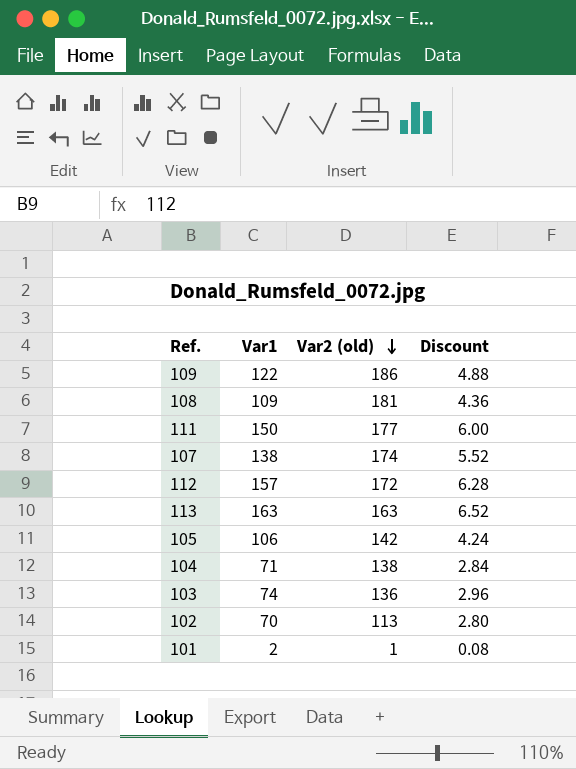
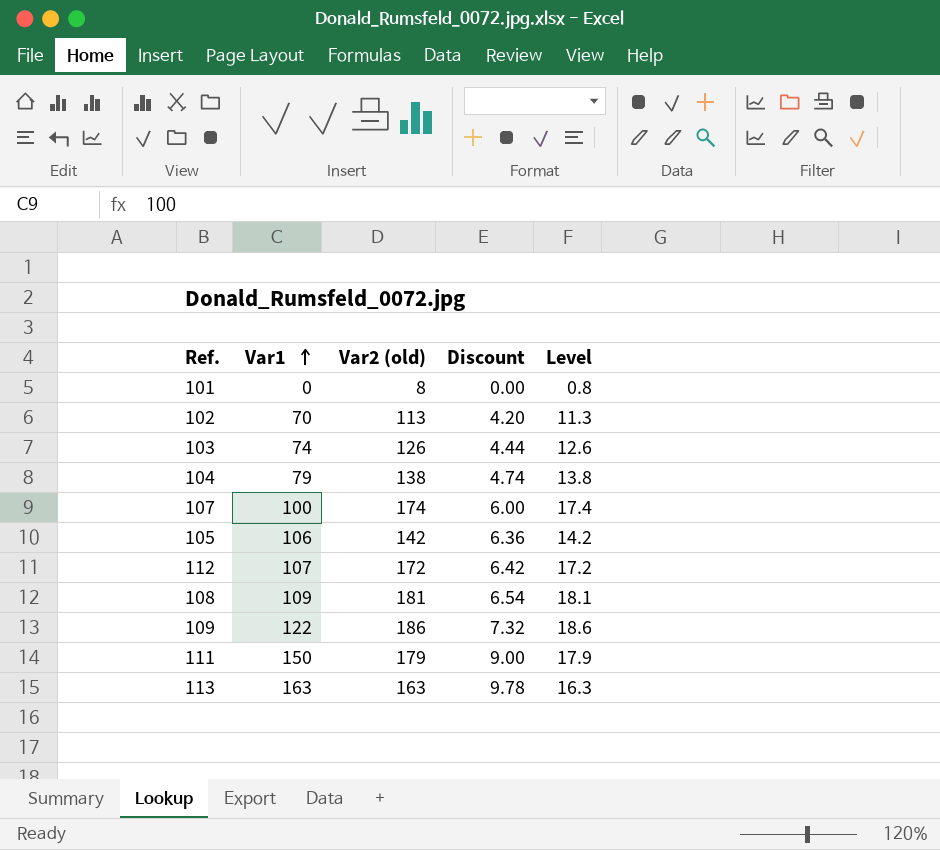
row order: Var2 (old) descending -> Var1 ascending
column Discount | formula: [Var1] * 0.04 -> [Var1] * 0.06
column Level | formula: none -> [Var2 (old)] * 0.1
101 | Var1: 2 -> 0
101 | Var2 (old): 1 -> 8
103 | Var2 (old): 136 -> 126
104 | Var1: 71 -> 79
107 | Var1: 138 -> 100
112 | Var1: 157 -> 107
111 | Var2 (old): 177 -> 179

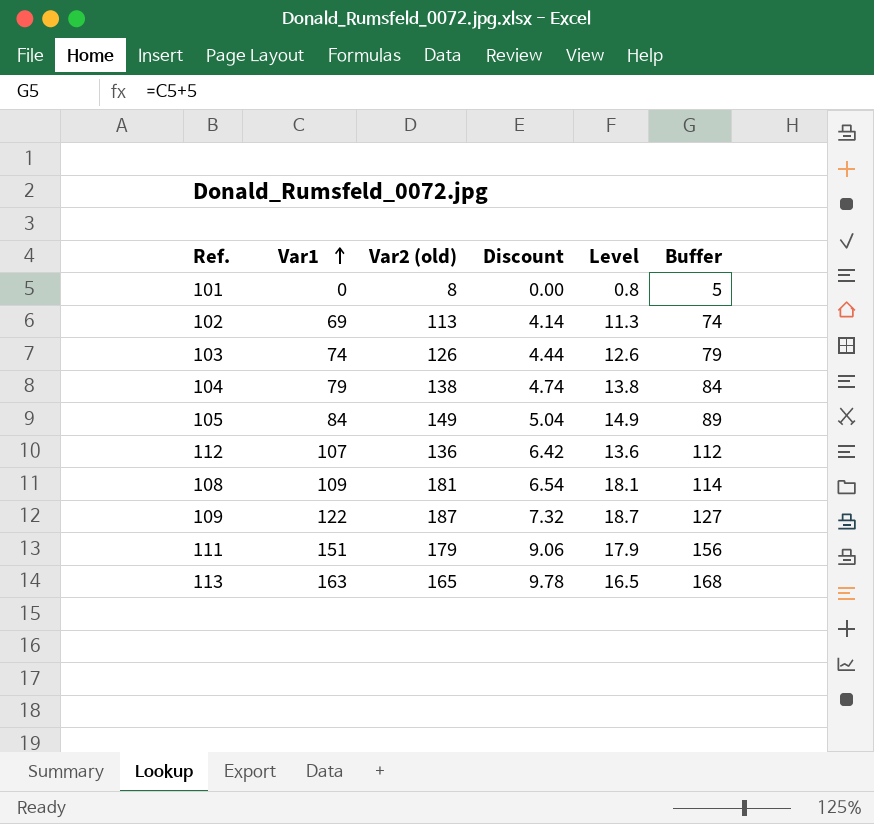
column Buffer | formula: none -> [Var1] + 5
row 107: 100 | 174 | 6.00 | 17.4 -> none
102 | Var1: 70 -> 69
102 | Discount: 4.20 -> 4.14
105 | Var1: 106 -> 84
105 | Var2 (old): 142 -> 149
105 | Discount: 6.36 -> 5.04
105 | Level: 14.2 -> 14.9
112 | Var2 (old): 172 -> 136
112 | Level: 17.2 -> 13.6
109 | Var2 (old): 186 -> 187
109 | Level: 18.6 -> 18.7
111 | Var1: 150 -> 151
111 | Discount: 9.00 -> 9.06
113 | Var2 (old): 163 -> 165
113 | Level: 16.3 -> 16.5

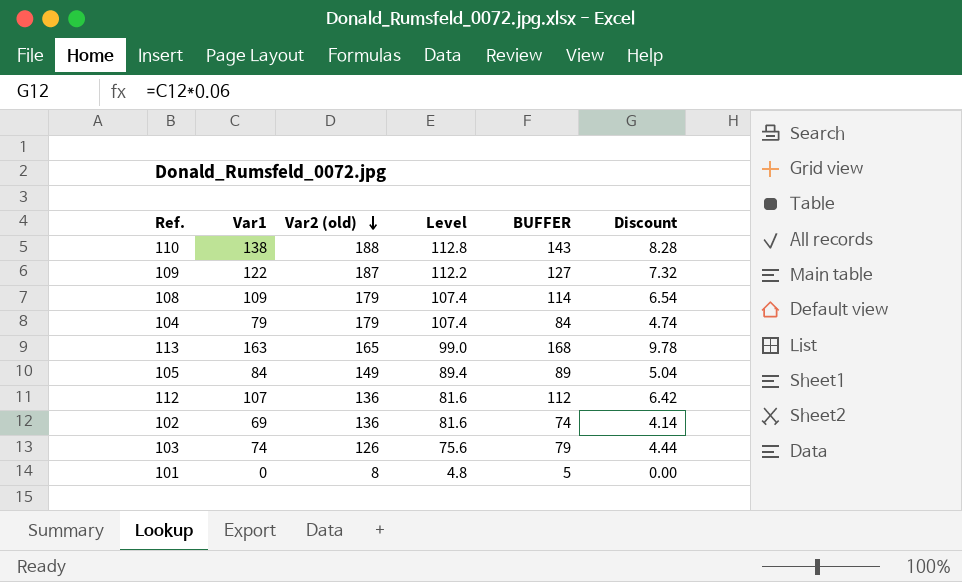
row order: Var1 ascending -> Var2 (old) descending
column Level | formula: [Var2 (old)] * 0.1 -> [Var2 (old)] * 0.6
column name: Buffer -> BUFFER
column Discount | position: 4 -> 6
row 111: 151 | 179 | 9.06 | 17.9 | 156 -> none
row 110: none -> 138 | 188 | 112.8 | 143 | 8.28
108 | Var2 (old): 181 -> 179
104 | Var2 (old): 138 -> 179
102 | Var2 (old): 113 -> 136

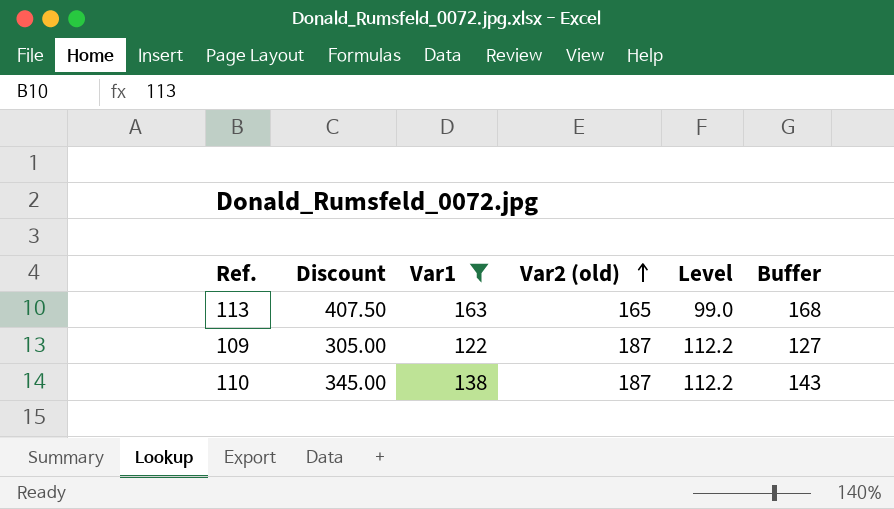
filter: none -> Var1 >= 122
row order: Var2 (old) descending -> Var2 (old) ascending
column Discount | formula: [Var1] * 0.06 -> [Var1] * 2.5
column Discount | position: 6 -> 2
column name: BUFFER -> Buffer
110 | Var2 (old): 188 -> 187
110 | Level: 112.8 -> 112.2

